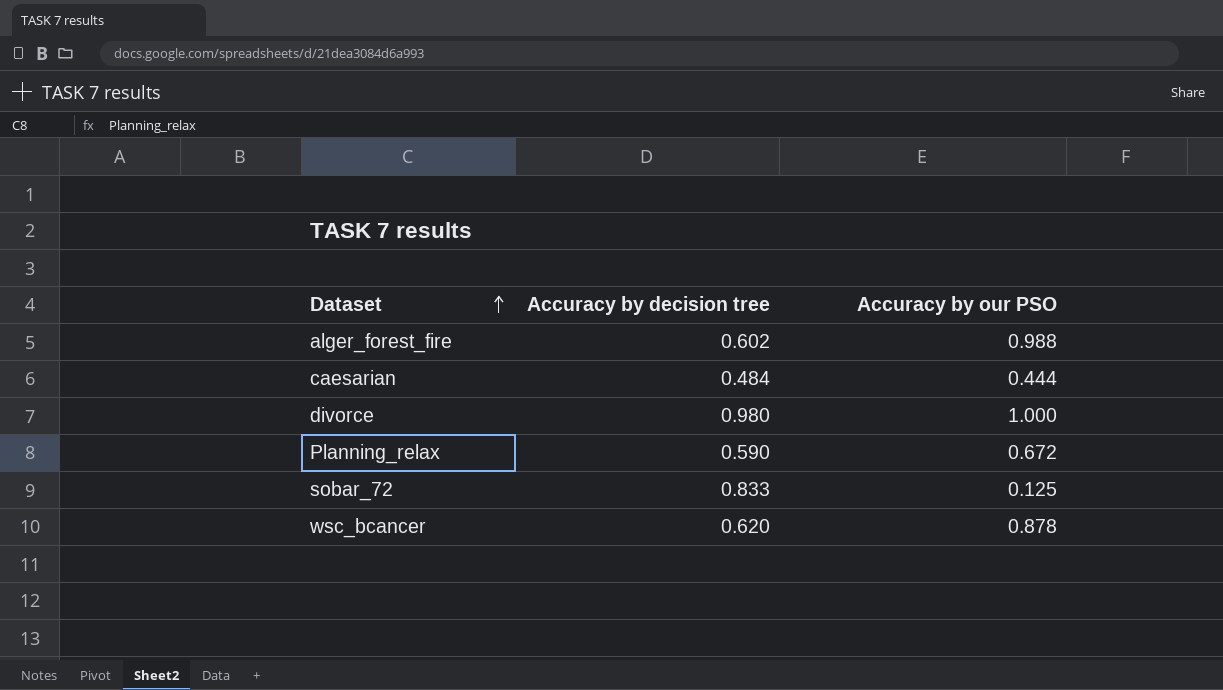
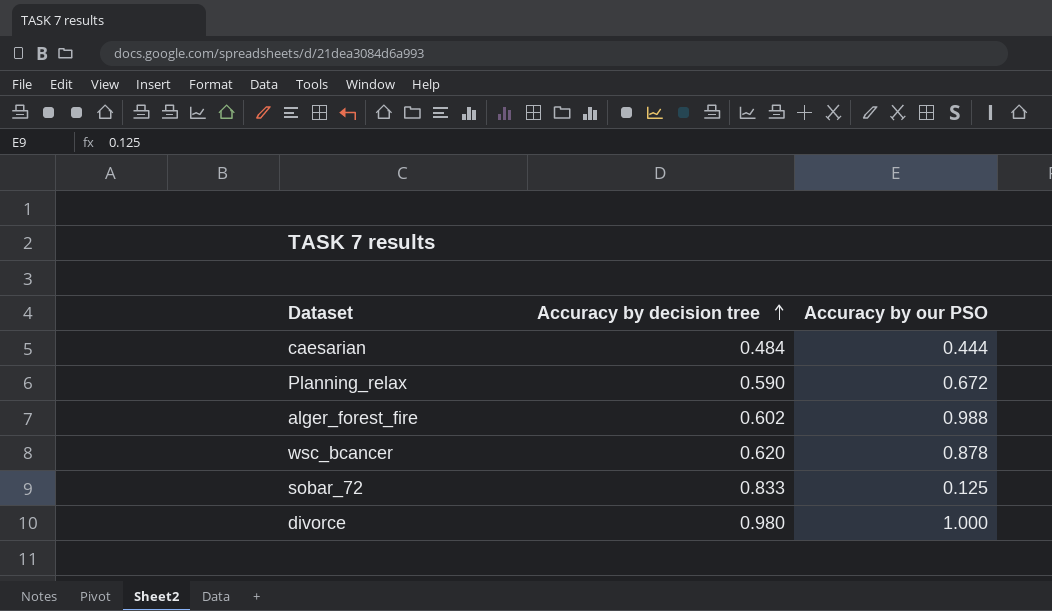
row order: Dataset ascending -> Accuracy by decision tree ascending

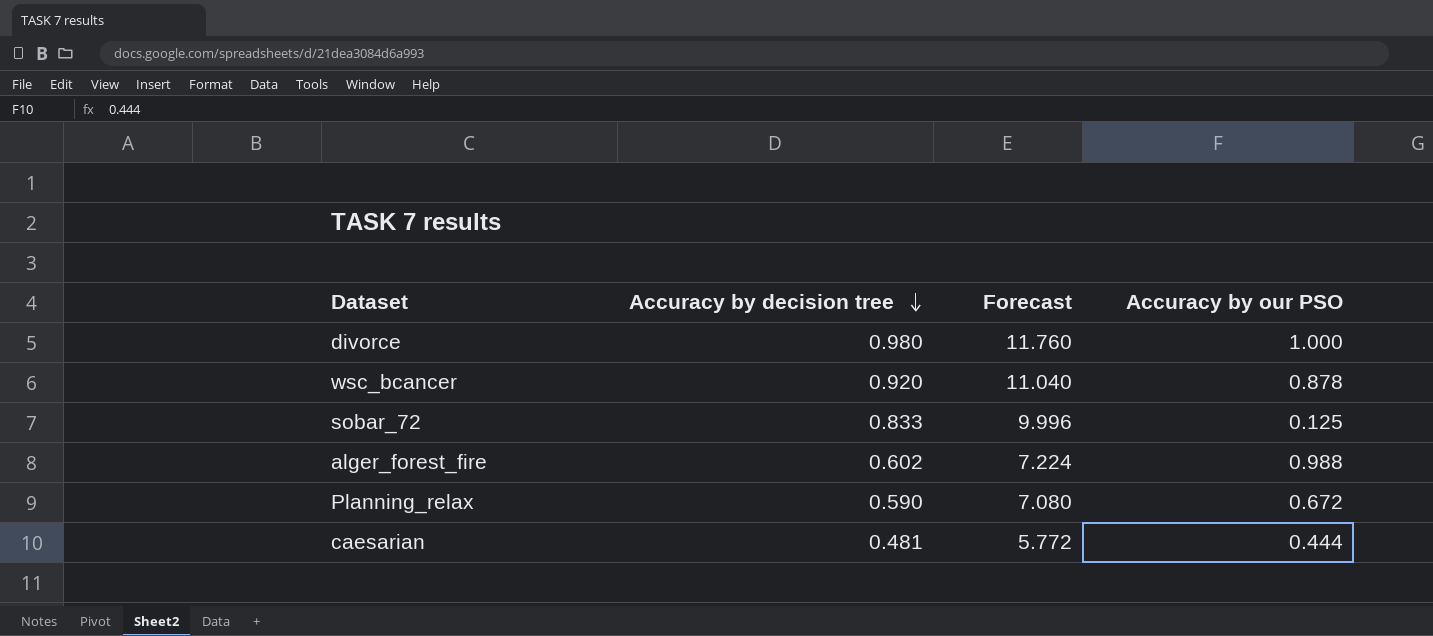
row order: Accuracy by decision tree ascending -> Accuracy by decision tree descending
column Forecast | formula: none -> [Accuracy by decision tree] * 12
wsc_bcancer | Accuracy by decision tree: 0.620 -> 0.920
caesarian | Accuracy by decision tree: 0.484 -> 0.481

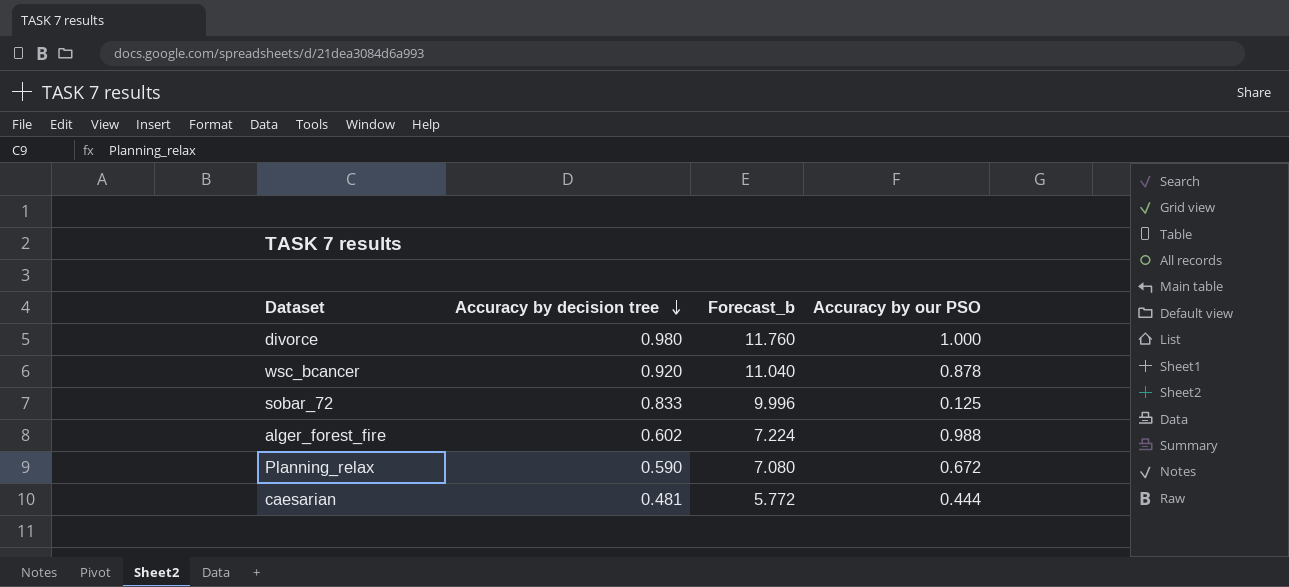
column name: Forecast -> Forecast_b

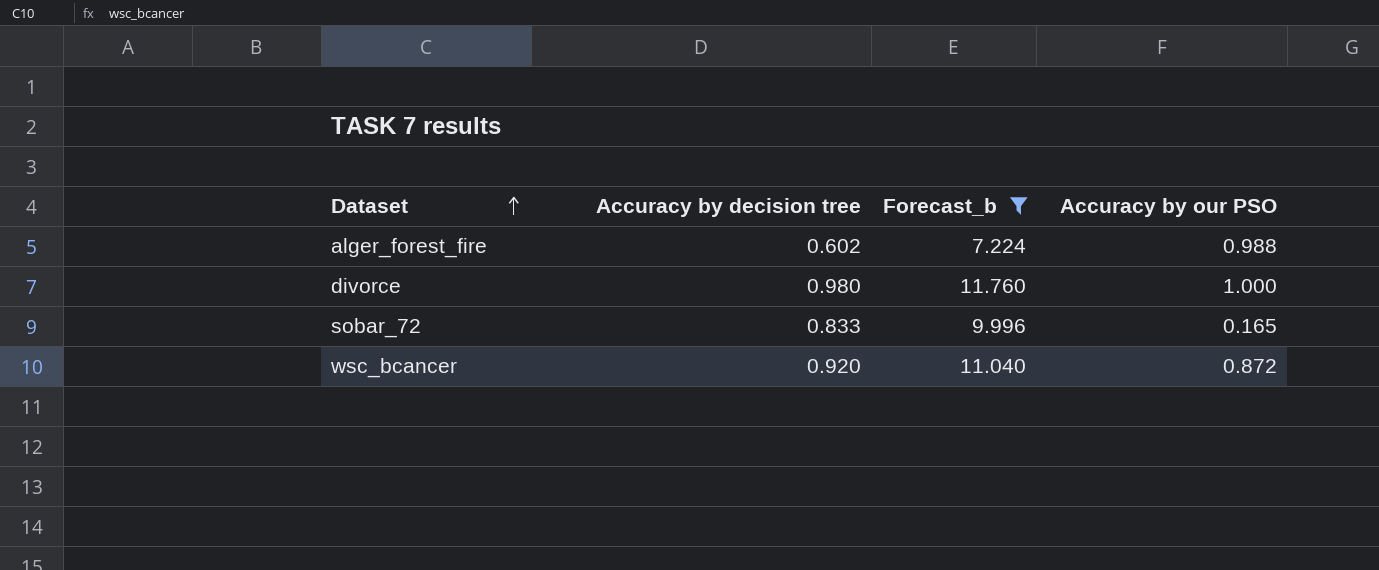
filter: none -> Forecast_b >= 7.224
row order: Accuracy by decision tree descending -> Dataset ascending
sobar_72 | Accuracy by our PSO: 0.125 -> 0.165
wsc_bcancer | Accuracy by our PSO: 0.878 -> 0.872

